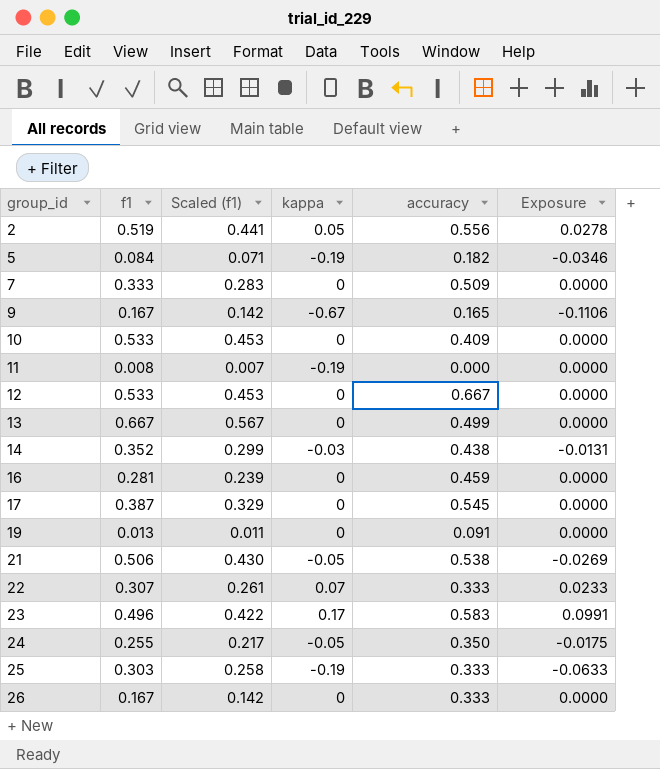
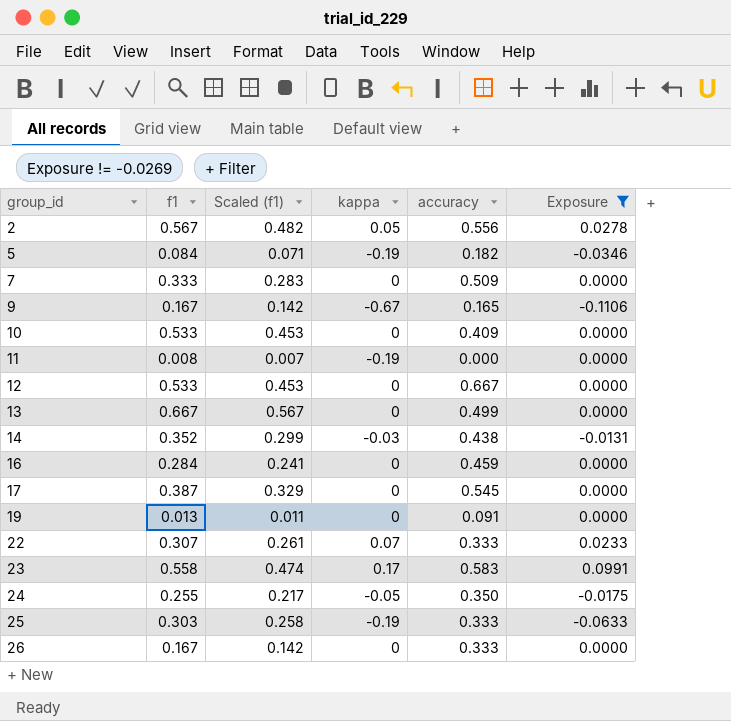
filter: none -> Exposure != -0.0269
2 | f1: 0.519 -> 0.567
2 | Scaled (f1): 0.441 -> 0.482
16 | f1: 0.281 -> 0.284
16 | Scaled (f1): 0.239 -> 0.241
23 | f1: 0.496 -> 0.558
23 | Scaled (f1): 0.422 -> 0.474

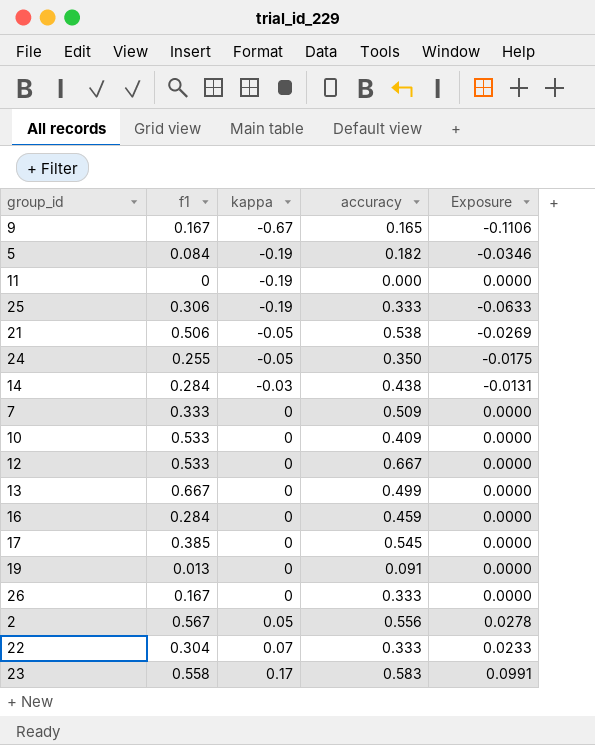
filter: Exposure != -0.0269 -> none
row order: group_id ascending -> kappa ascending
column Scaled (f1) | formula: [f1] * 0.85 -> none
11 | f1: 0.008 -> 0
25 | f1: 0.303 -> 0.306
14 | f1: 0.352 -> 0.284
17 | f1: 0.387 -> 0.385
22 | f1: 0.307 -> 0.304

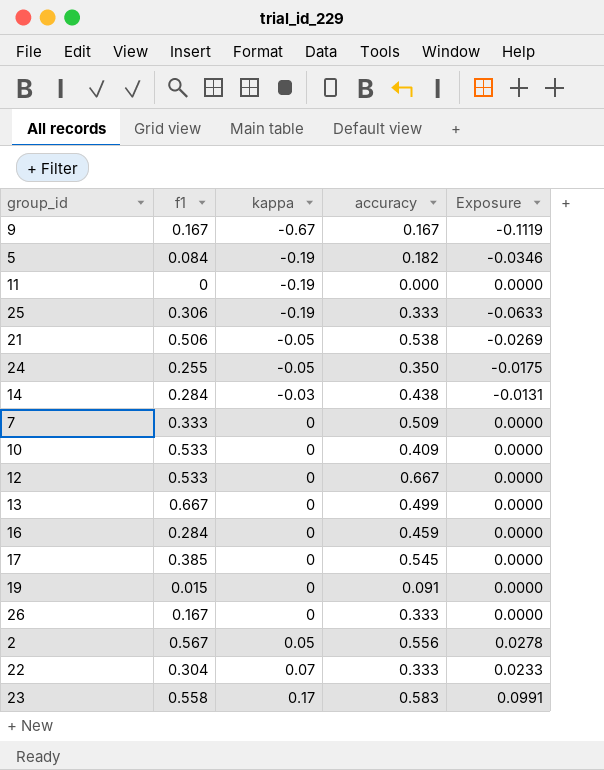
9 | accuracy: 0.165 -> 0.167
9 | Exposure: -0.1106 -> -0.1119
19 | f1: 0.013 -> 0.015

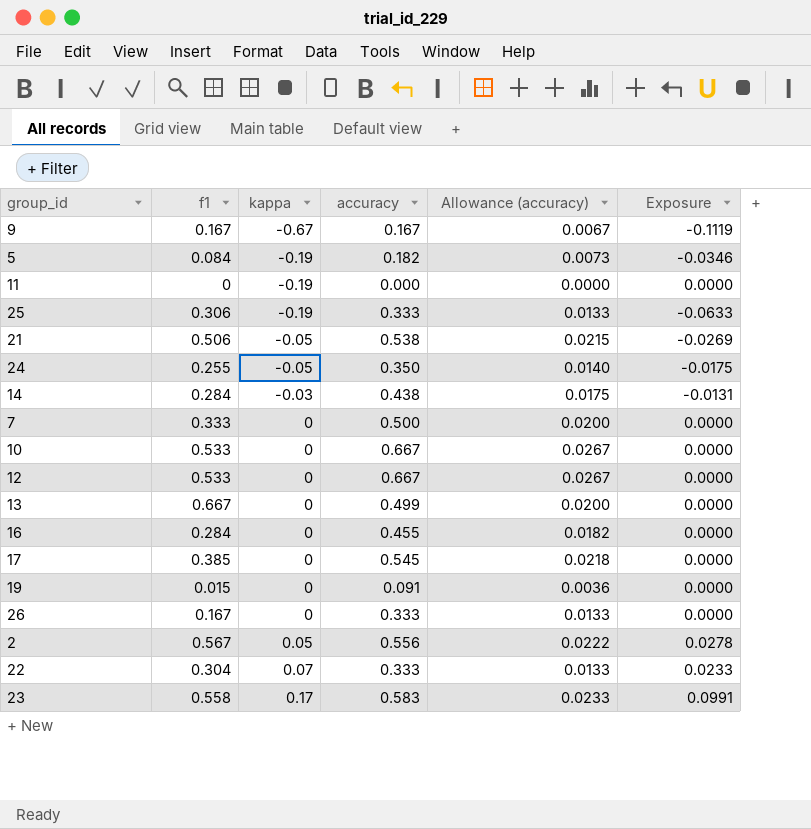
column Allowance (accuracy) | formula: none -> [accuracy] * 0.04
7 | accuracy: 0.509 -> 0.500
10 | accuracy: 0.409 -> 0.667
16 | accuracy: 0.459 -> 0.455

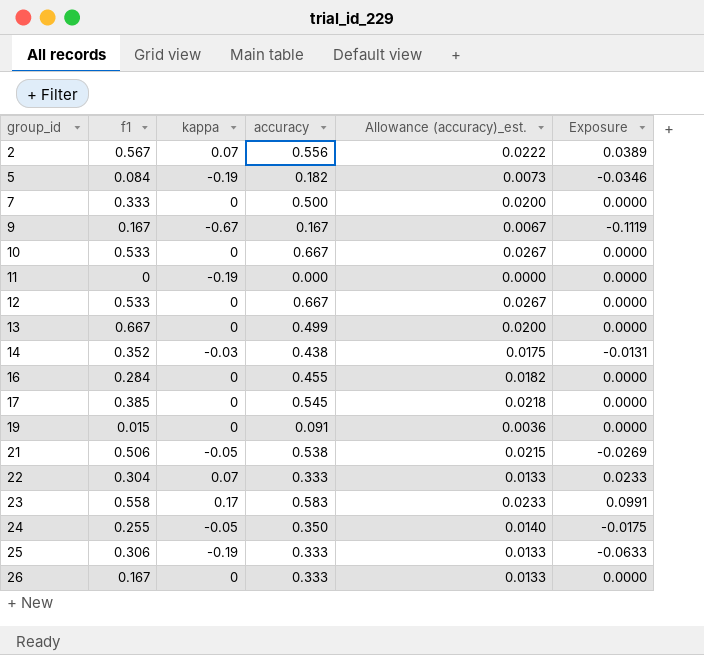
row order: kappa ascending -> group_id ascending
column name: Allowance (accuracy) -> Allowance (accuracy)_est.
2 | kappa: 0.05 -> 0.07
2 | Exposure: 0.0278 -> 0.0389
14 | f1: 0.284 -> 0.352

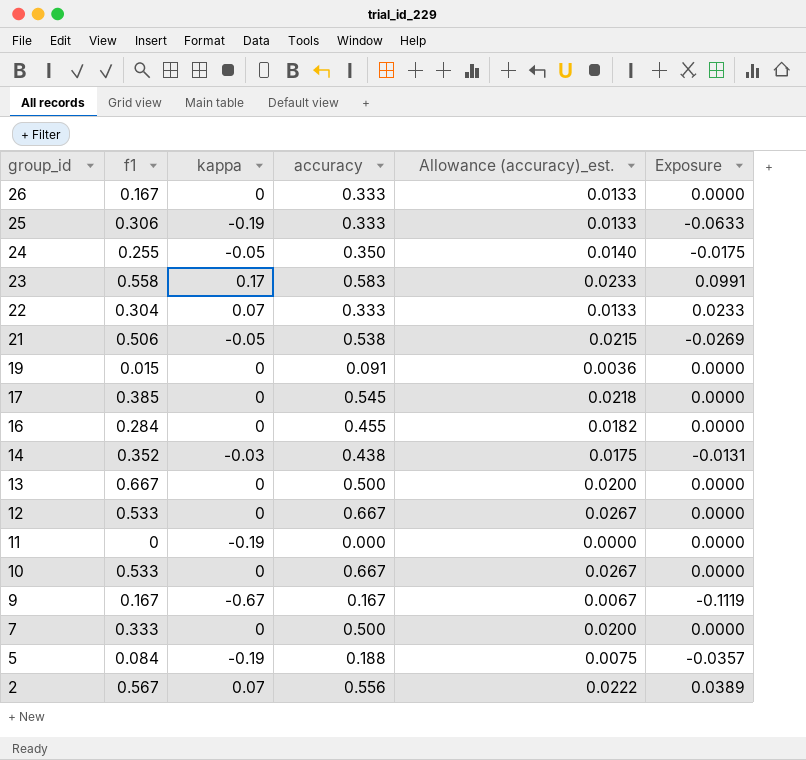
row order: group_id ascending -> group_id descending
13 | accuracy: 0.499 -> 0.500
5 | accuracy: 0.182 -> 0.188
5 | Allowance (accuracy)_est.: 0.0073 -> 0.0075
5 | Exposure: -0.0346 -> -0.0357

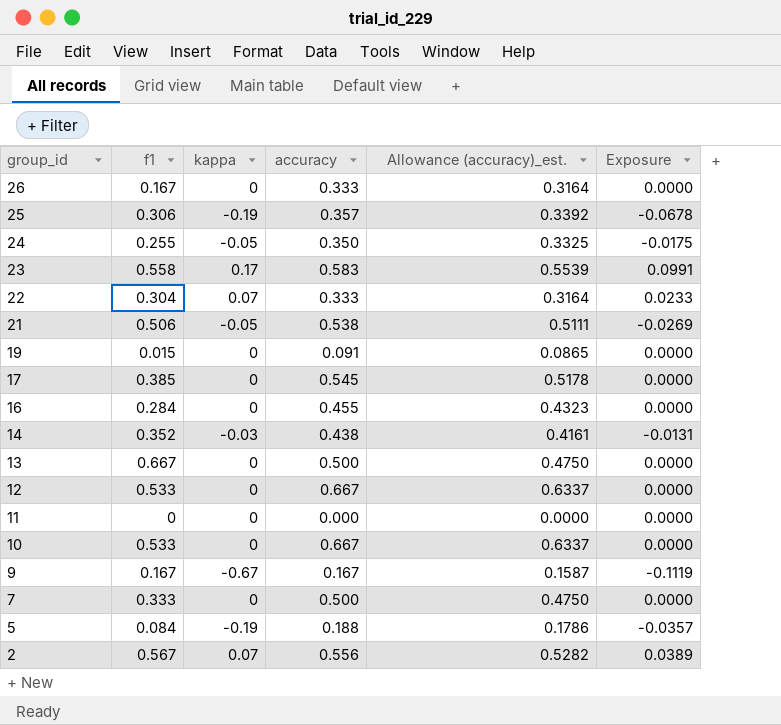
column Allowance (accuracy)_est. | formula: [accuracy] * 0.04 -> [accuracy] * 0.95
25 | accuracy: 0.333 -> 0.357
25 | Exposure: -0.0633 -> -0.0678
11 | kappa: -0.19 -> 0

